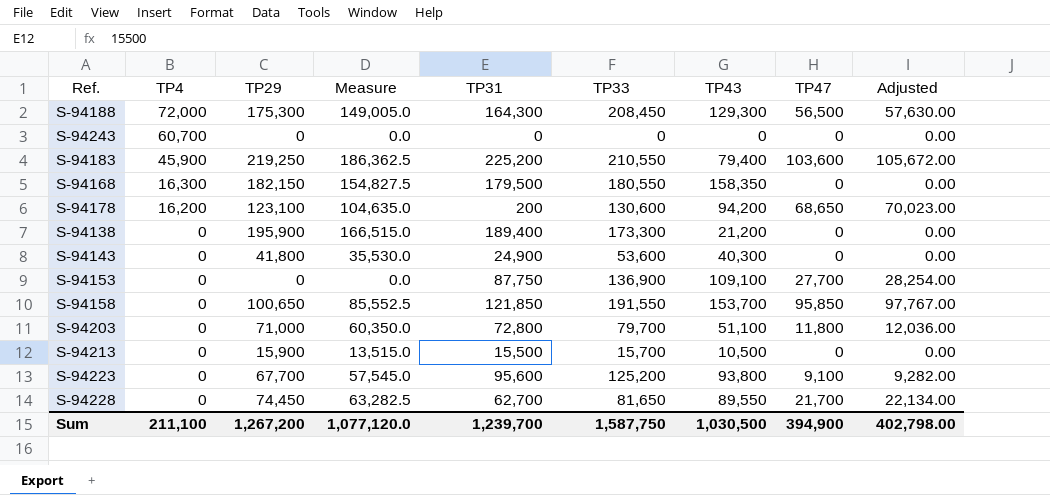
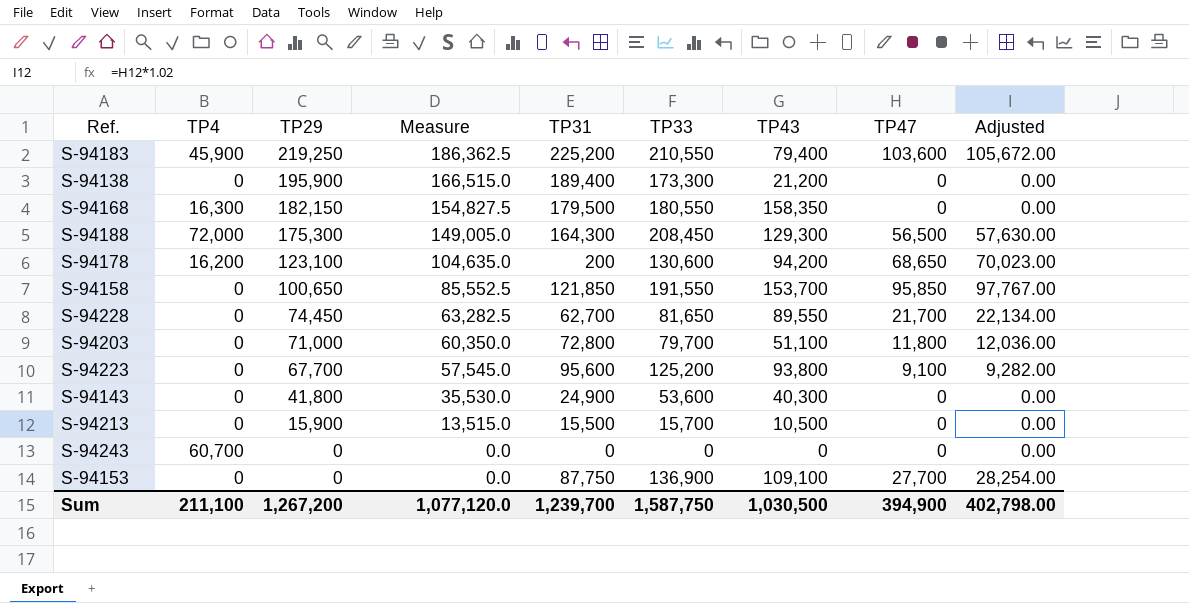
row order: TP4 descending -> TP29 descending

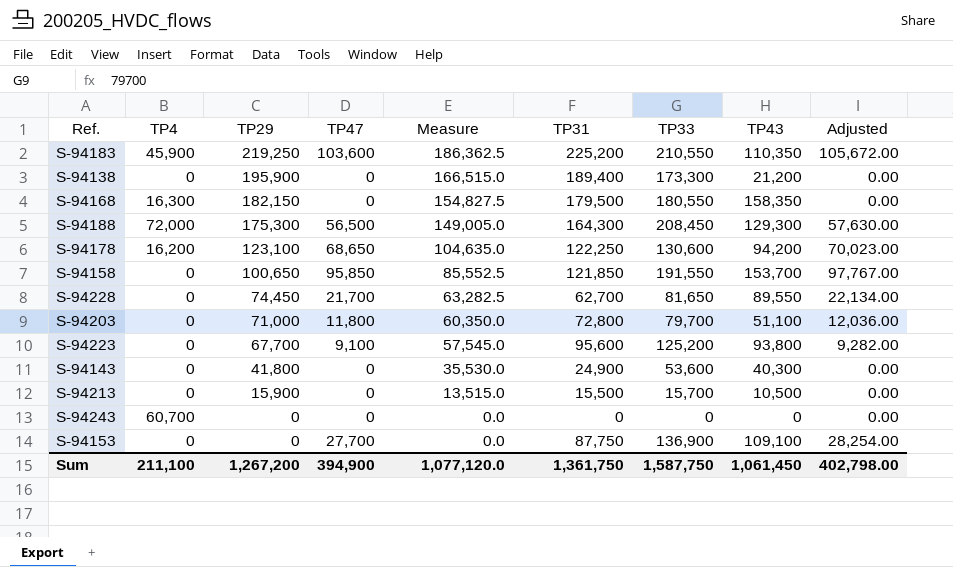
column TP47 | position: 8 -> 4
S-94183 | TP43: 79,400 -> 110,350
S-94178 | TP31: 200 -> 122,250
Sum | TP31: 1,239,700 -> 1,361,750
Sum | TP43: 1,030,500 -> 1,061,450

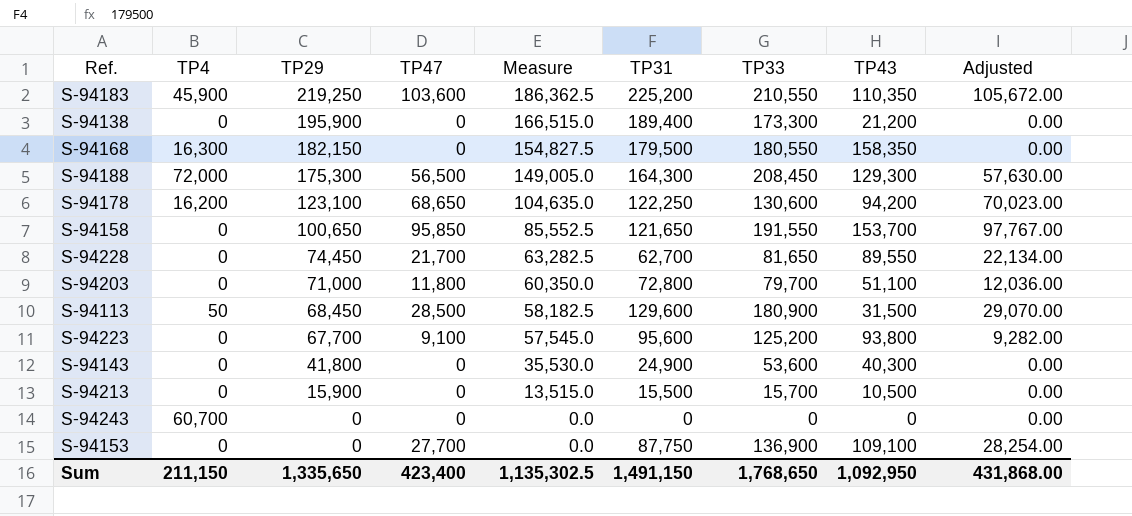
S-94158 | TP31: 121,850 -> 121,650
row S-94113: none -> 50 | 68,450 | 28,500 | 58,182.5 | 129,600 | 180,900 | 31,500 | 29,070.00
Sum | TP4: 211,100 -> 211,150
Sum | TP29: 1,267,200 -> 1,335,650
Sum | TP47: 394,900 -> 423,400
Sum | Measure: 1,077,120.0 -> 1,135,302.5
Sum | TP31: 1,361,750 -> 1,491,150
Sum | TP33: 1,587,750 -> 1,768,650
Sum | TP43: 1,061,450 -> 1,092,950
Sum | Adjusted: 402,798.00 -> 431,868.00

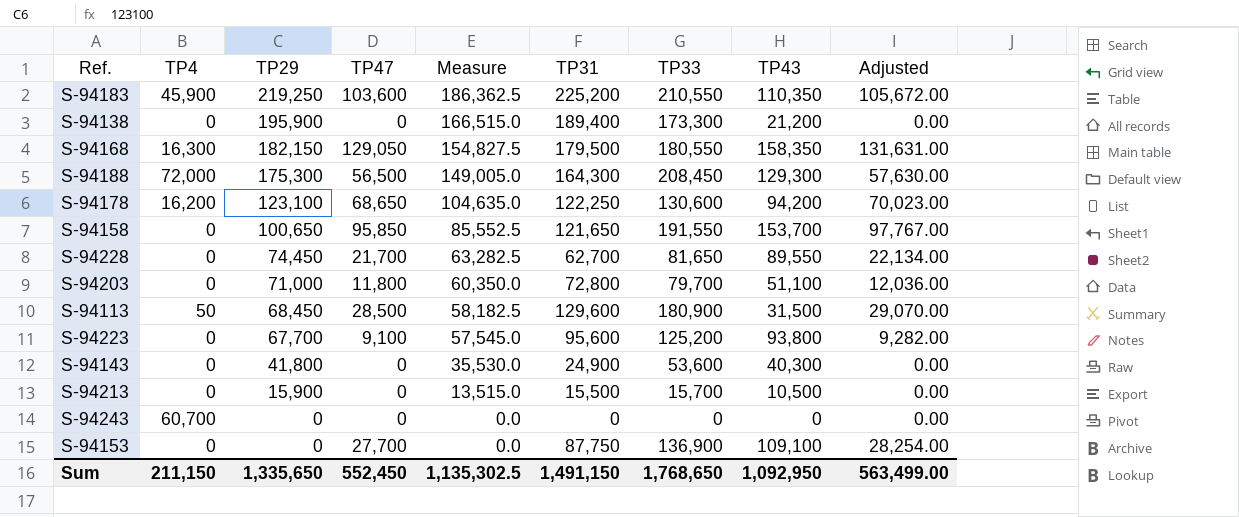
S-94168 | TP47: 0 -> 129,050
S-94168 | Adjusted: 0.00 -> 131,631.00
Sum | TP47: 423,400 -> 552,450
Sum | Adjusted: 431,868.00 -> 563,499.00

